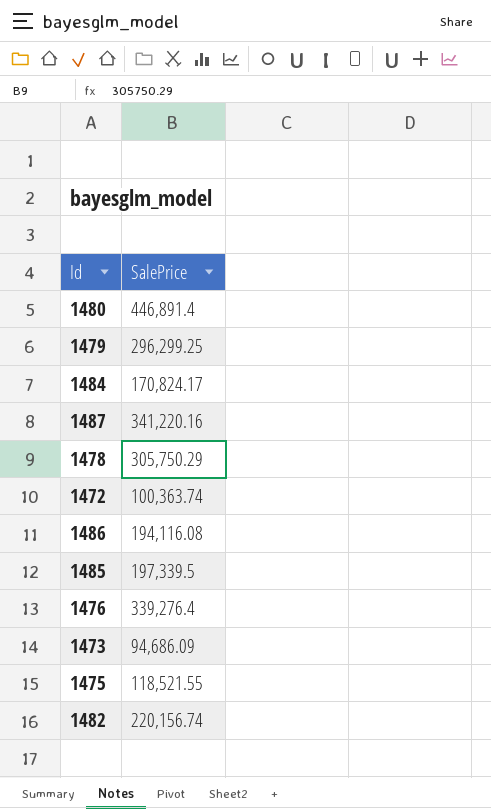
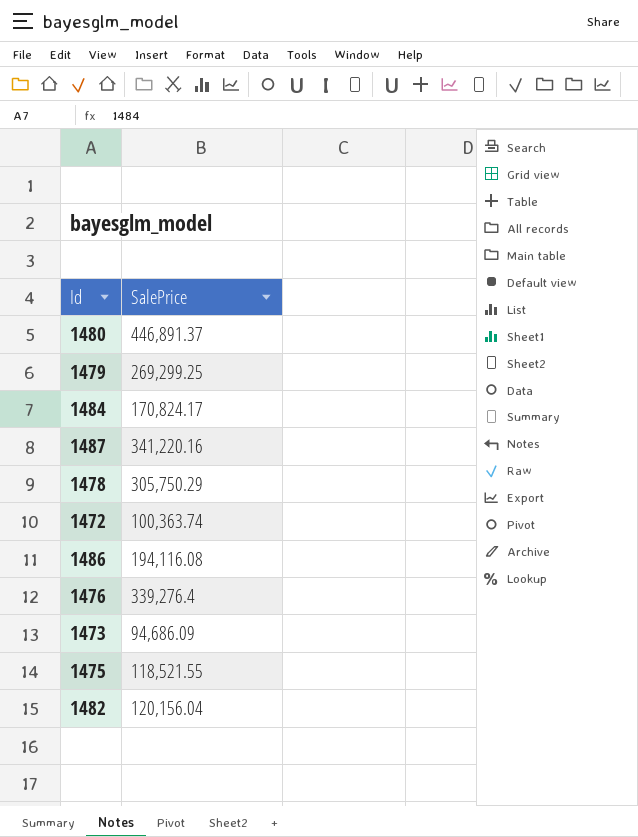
row 1485: 197,339.5 -> none
1480 | SalePrice: 446,891.4 -> 446,891.37
1479 | SalePrice: 296,299.25 -> 269,299.25
1482 | SalePrice: 220,156.74 -> 120,156.04

